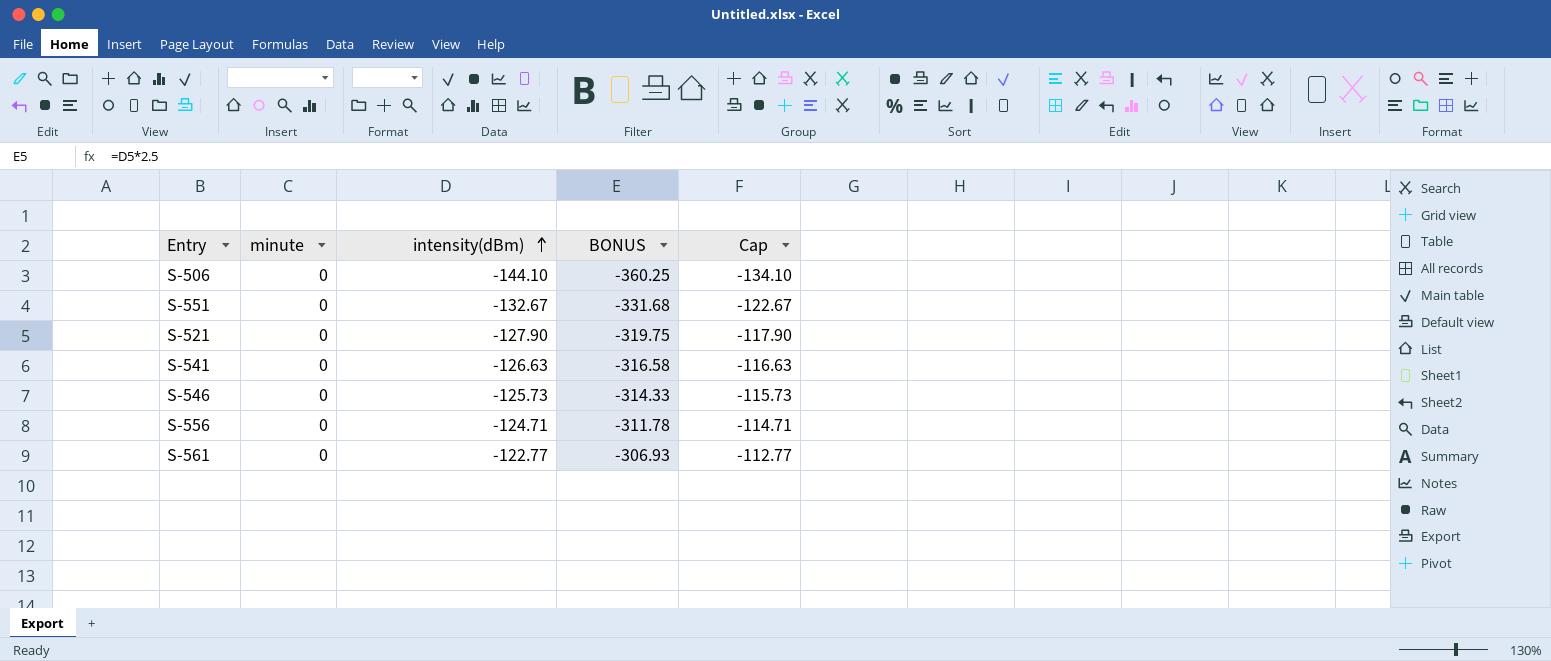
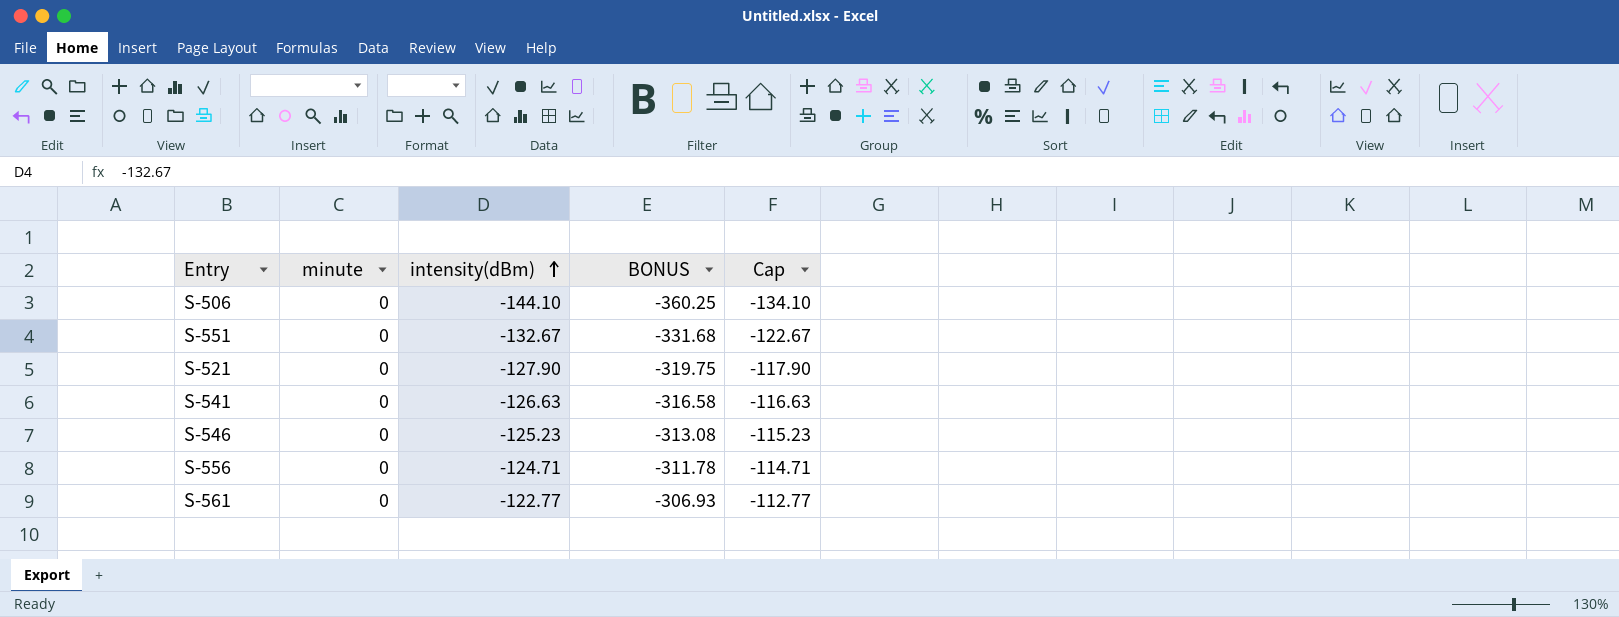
S-546 | intensity(dBm): -125.73 -> -125.23
S-546 | BONUS: -314.33 -> -313.08
S-546 | Cap: -115.73 -> -115.23

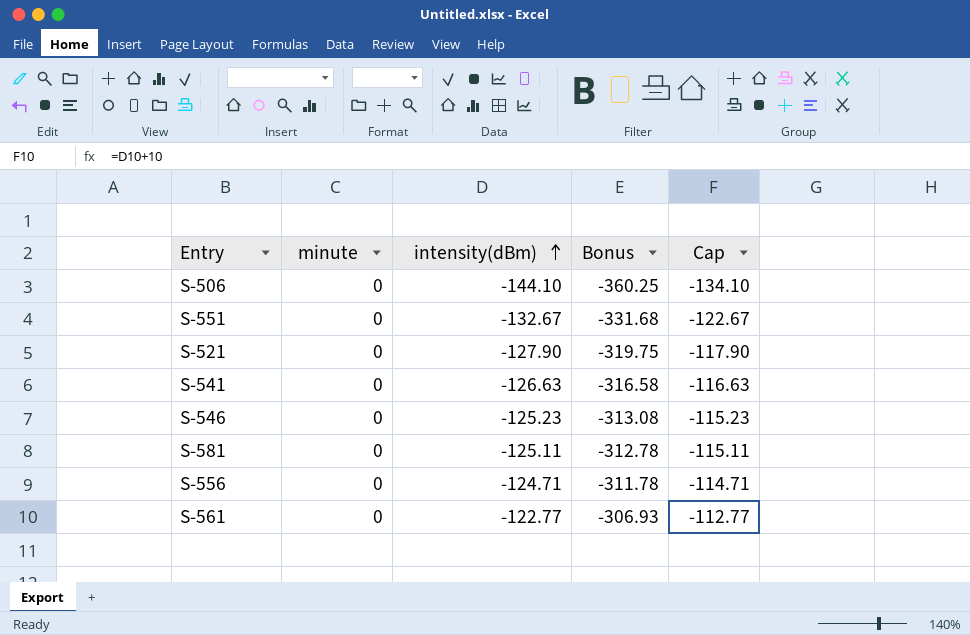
column name: BONUS -> Bonus
row S-581: none -> 0 | -125.11 | -312.78 | -115.11

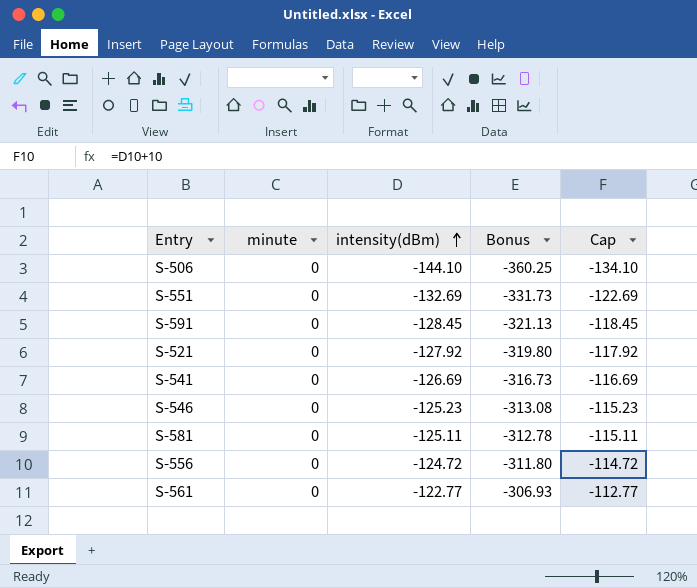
S-551 | intensity(dBm): -132.67 -> -132.69
S-551 | Bonus: -331.68 -> -331.73
S-551 | Cap: -122.67 -> -122.69
row S-591: none -> 0 | -128.45 | -321.13 | -118.45
S-521 | intensity(dBm): -127.90 -> -127.92
S-521 | Bonus: -319.75 -> -319.80
S-521 | Cap: -117.90 -> -117.92
S-541 | intensity(dBm): -126.63 -> -126.69
S-541 | Bonus: -316.58 -> -316.73
S-541 | Cap: -116.63 -> -116.69
S-556 | intensity(dBm): -124.71 -> -124.72
S-556 | Bonus: -311.78 -> -311.80
S-556 | Cap: -114.71 -> -114.72

